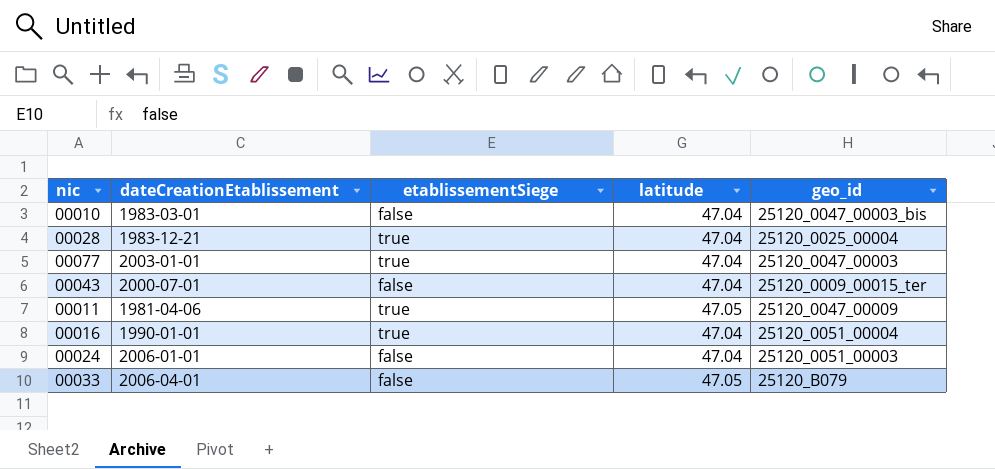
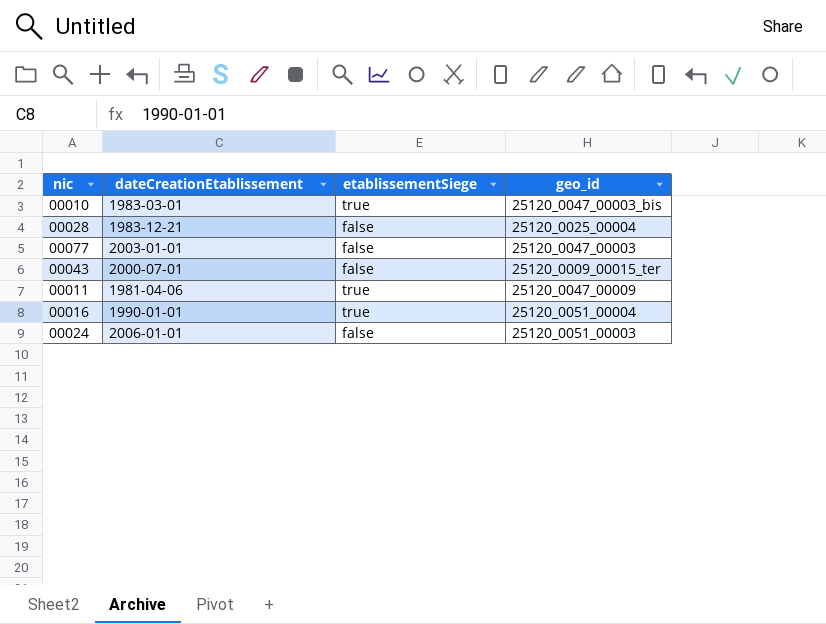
column latitude | position: 4 -> none
row 00033: 2006-04-01 | false | 47.05 | 25120_B079 -> none
00010 | etablissementSiege: false -> true
00028 | etablissementSiege: true -> false
00077 | etablissementSiege: true -> false

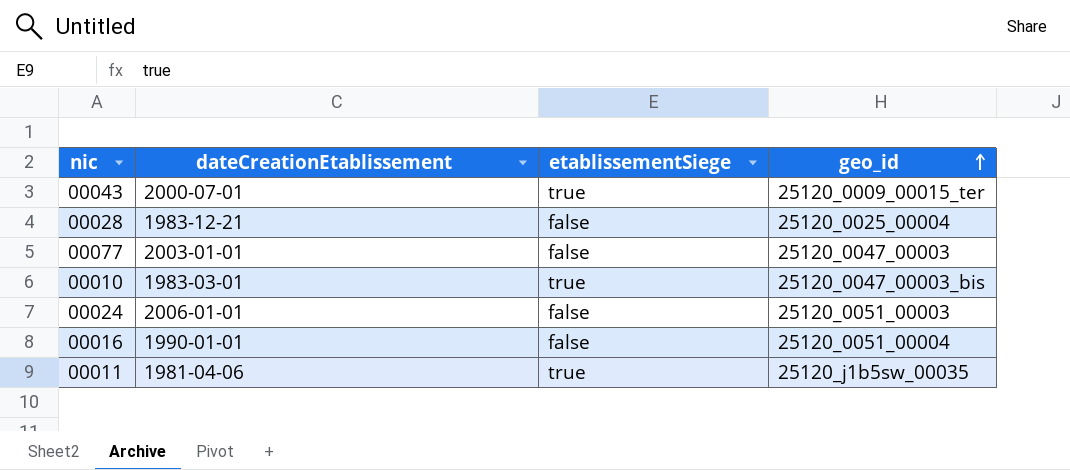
row order: none -> geo_id ascending
00043 | etablissementSiege: false -> true
00016 | etablissementSiege: true -> false
00011 | geo_id: 25120_0047_00009 -> 25120_j1b5sw_00035

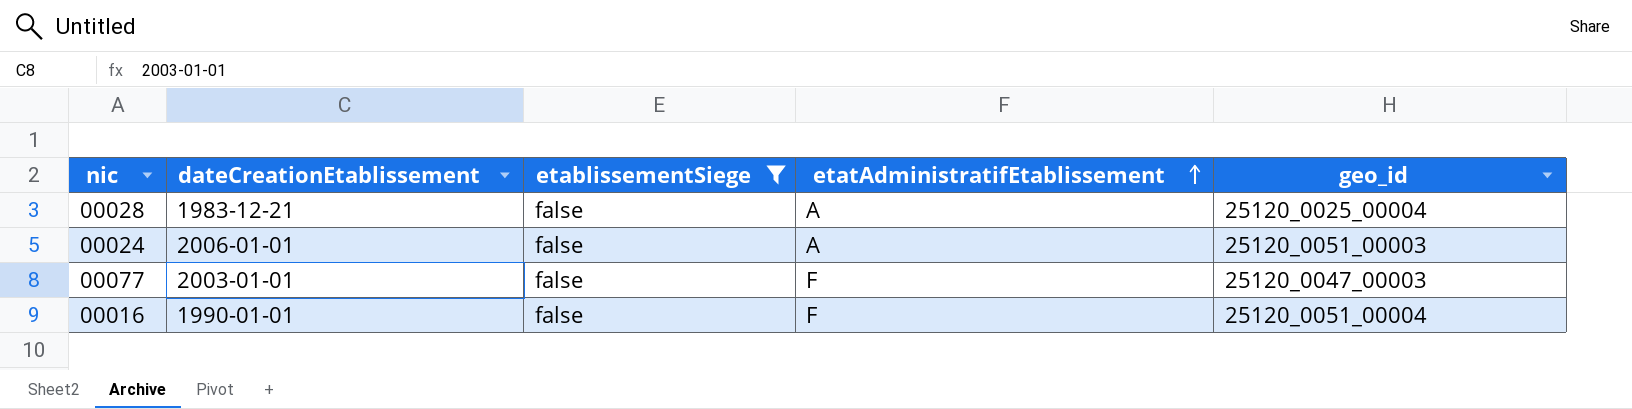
filter: none -> etablissementSiege = false
row order: geo_id ascending -> etatAdministratifEtablissement ascending
column etatAdministratifEtablissement | position: none -> 4

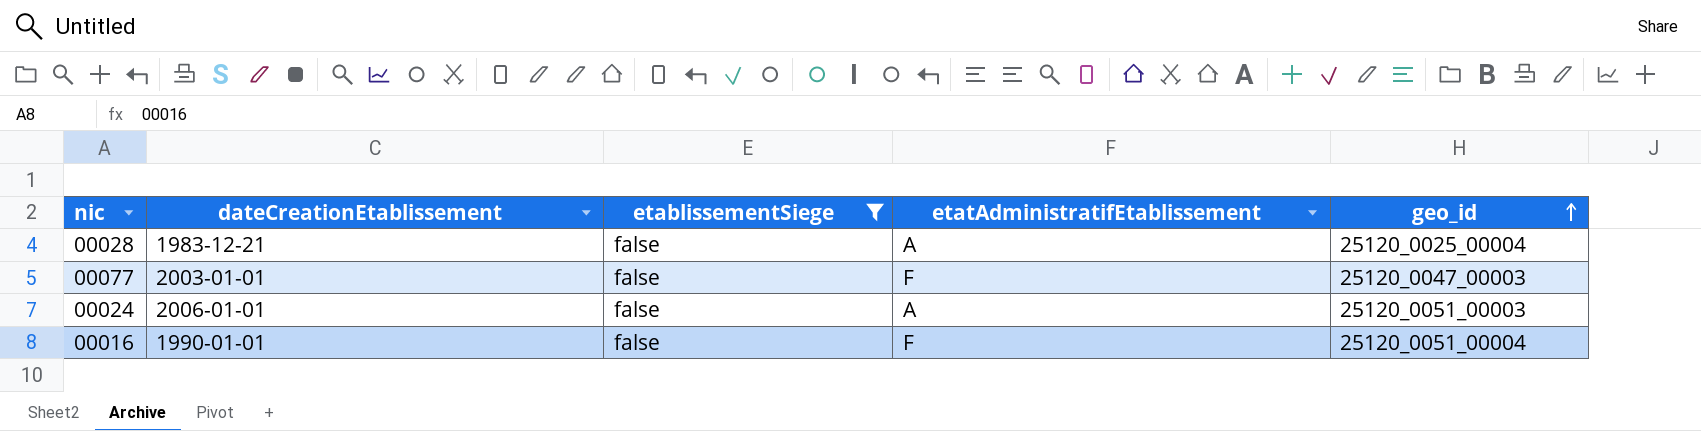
row order: etatAdministratifEtablissement ascending -> geo_id ascending

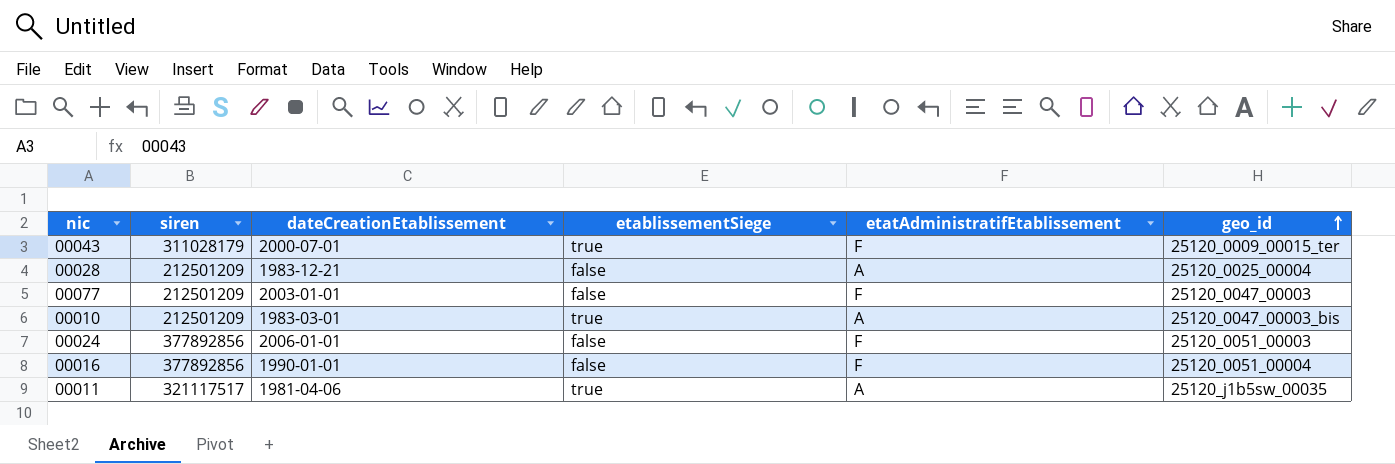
filter: etablissementSiege = false -> none
column siren | position: none -> 2
00024 | etatAdministratifEtablissement: A -> F

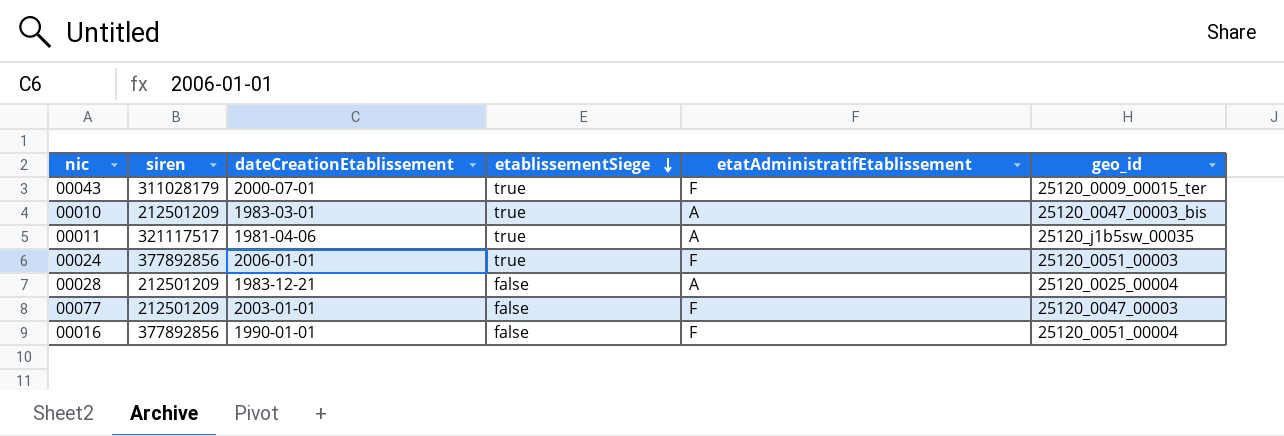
row order: geo_id ascending -> etablissementSiege descending
00024 | etablissementSiege: false -> true

